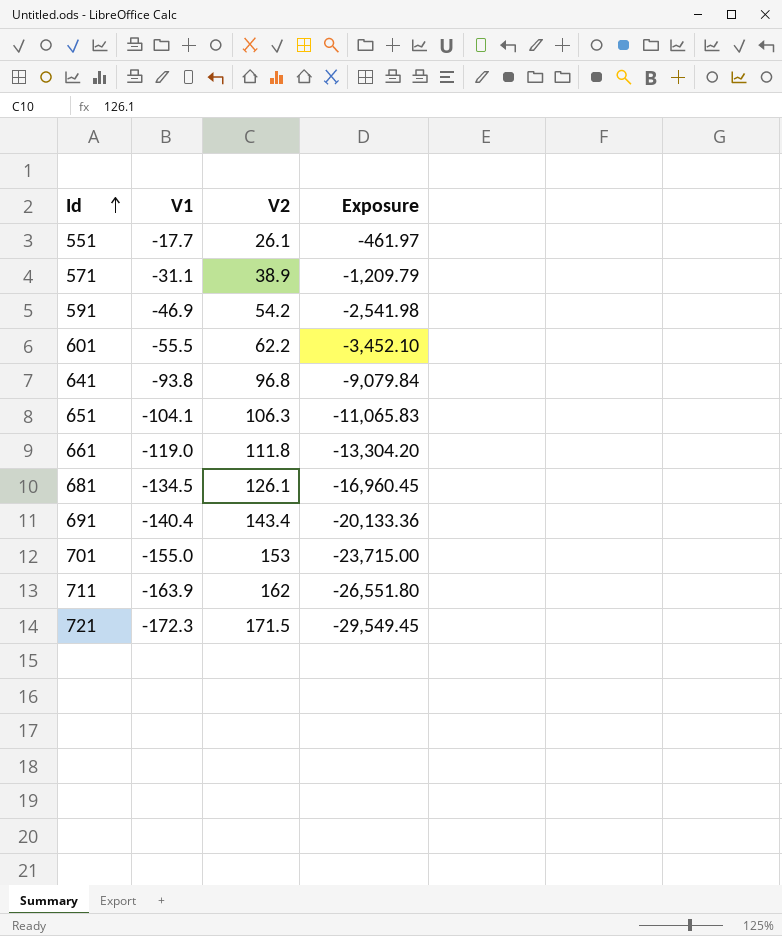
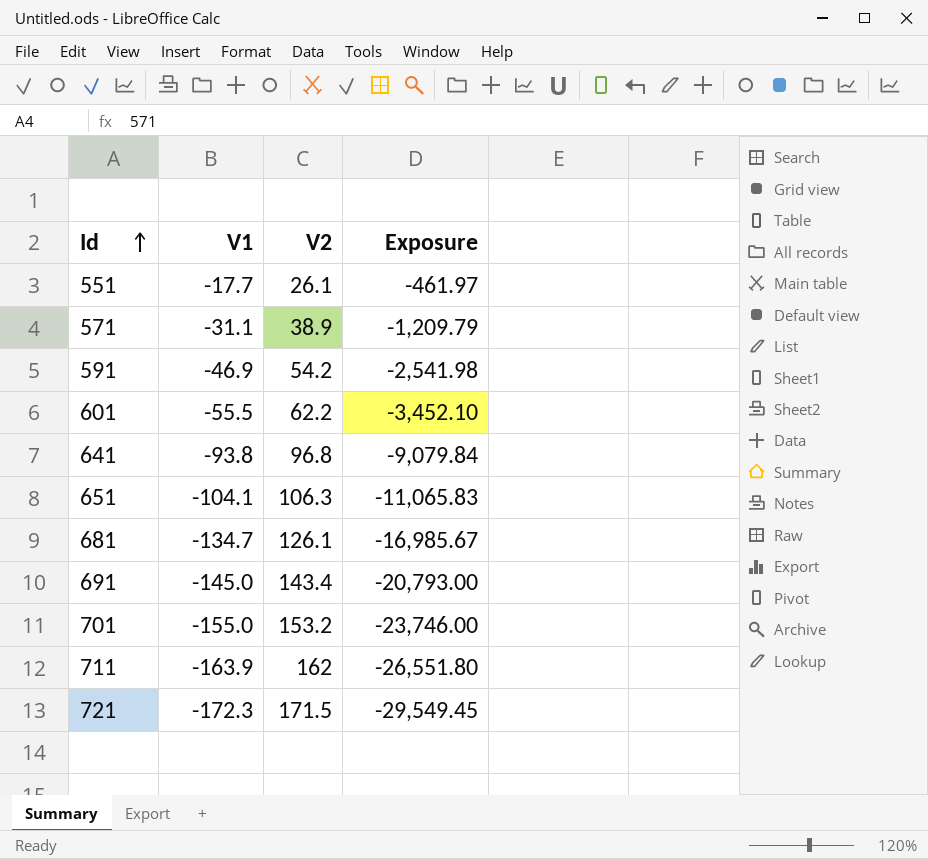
row 661: -119.0 | 111.8 | -13,304.20 -> none
681 | V1: -134.5 -> -134.7
681 | Exposure: -16,960.45 -> -16,985.67
691 | V1: -140.4 -> -145.0
691 | Exposure: -20,133.36 -> -20,793.00
701 | V2: 153 -> 153.2
701 | Exposure: -23,715.00 -> -23,746.00

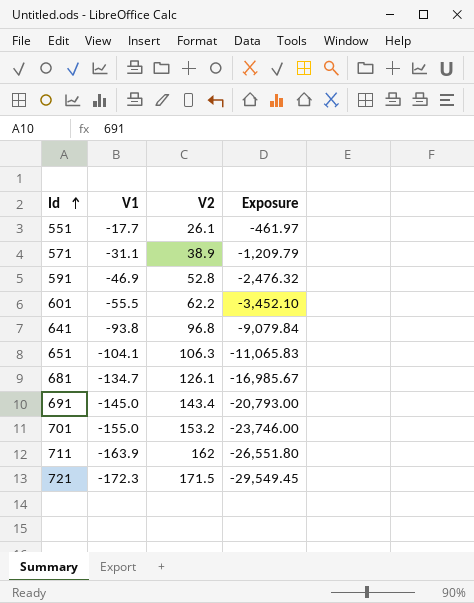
591 | V2: 54.2 -> 52.8
591 | Exposure: -2,541.98 -> -2,476.32

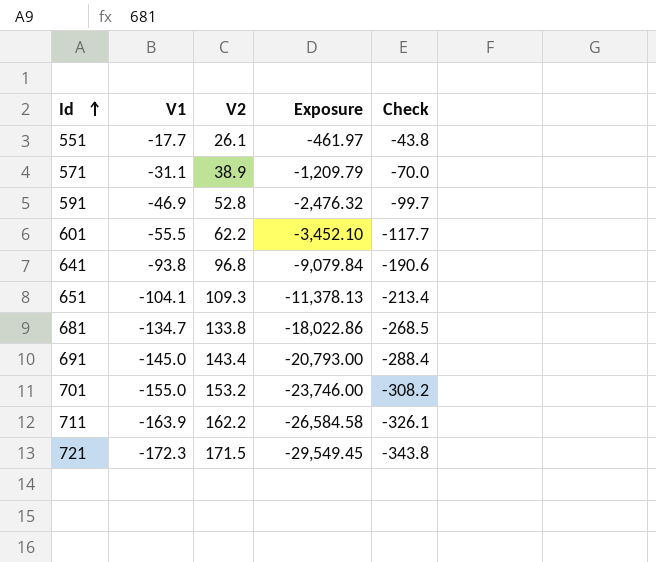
column Check | formula: none -> [V1] - [V2]
651 | V2: 106.3 -> 109.3
651 | Exposure: -11,065.83 -> -11,378.13
681 | V2: 126.1 -> 133.8
681 | Exposure: -16,985.67 -> -18,022.86
711 | V2: 162 -> 162.2
711 | Exposure: -26,551.80 -> -26,584.58

